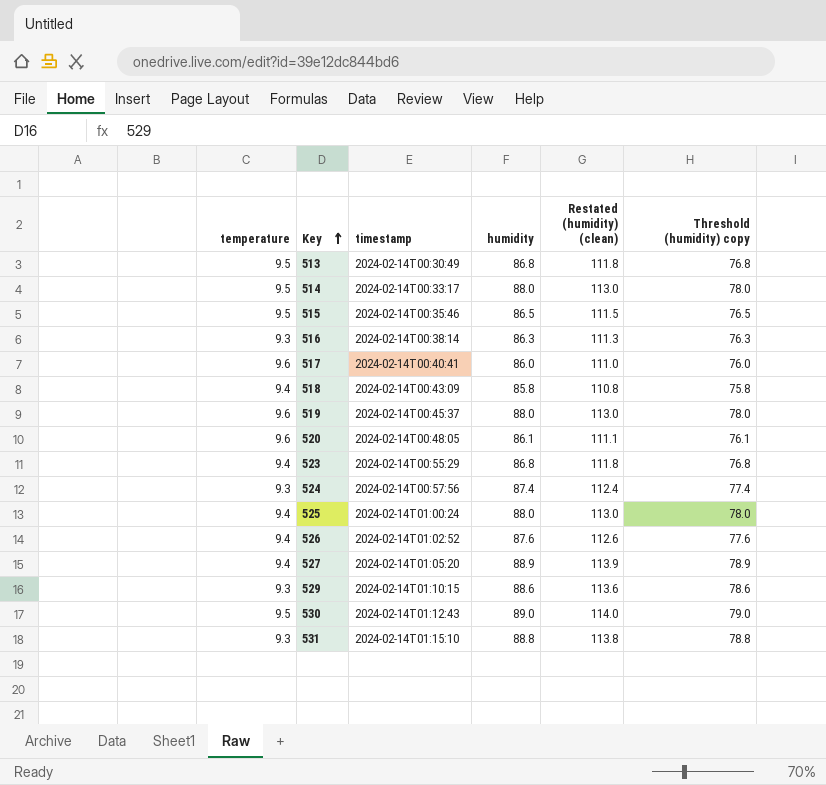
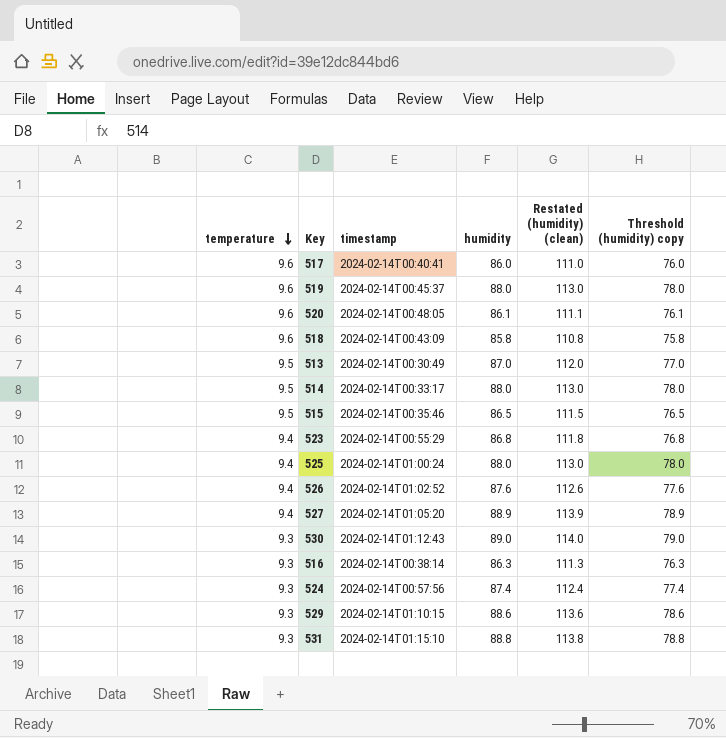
row order: Key ascending -> temperature descending
518 | temperature: 9.4 -> 9.6
513 | humidity: 86.8 -> 87.0
513 | Restated (humidity) (clean): 111.8 -> 112.0
513 | Threshold (humidity) copy: 76.8 -> 77.0
530 | temperature: 9.5 -> 9.3

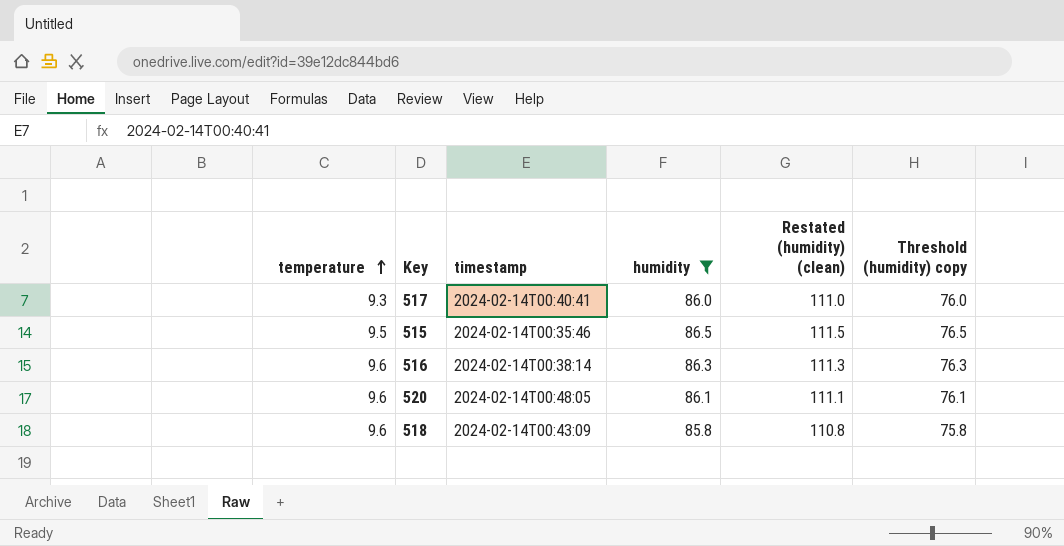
filter: none -> humidity <= 86.5
row order: temperature descending -> temperature ascending
517 | temperature: 9.6 -> 9.3
516 | temperature: 9.3 -> 9.6

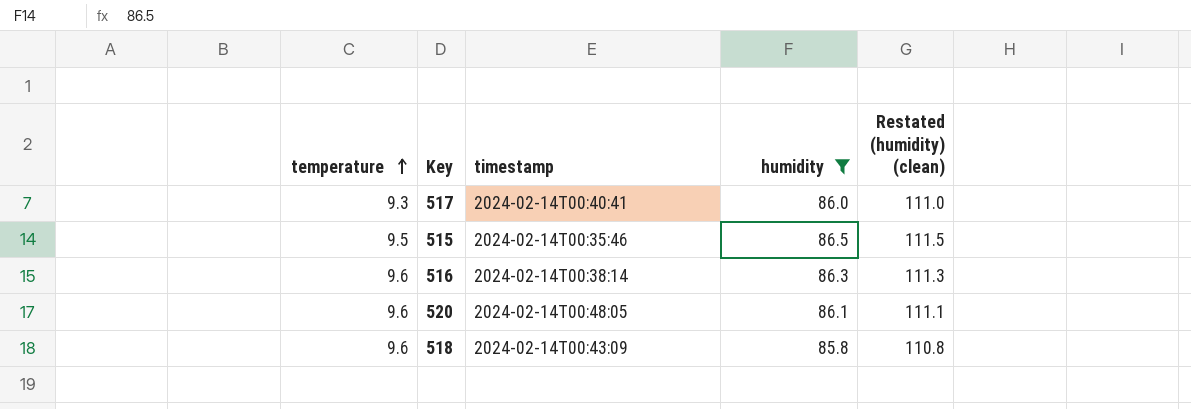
column Threshold (humidity) copy | formula: [humidity] - 10 -> none

